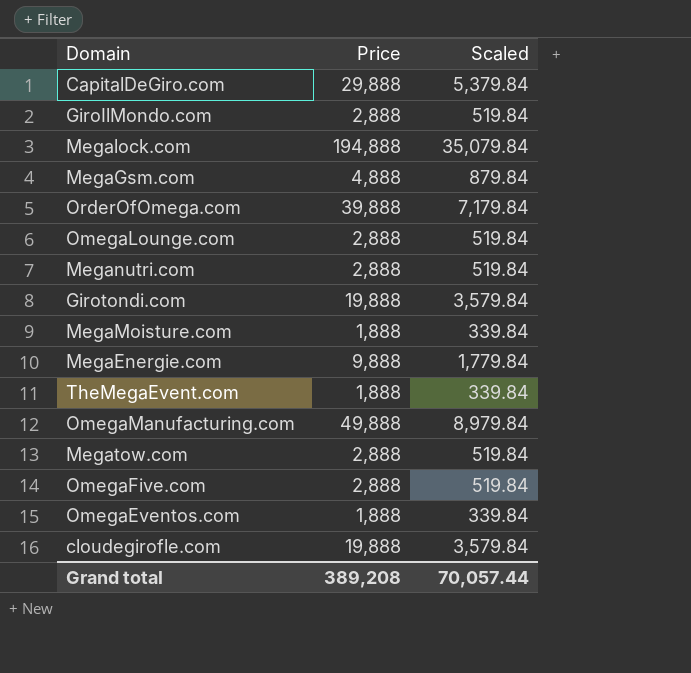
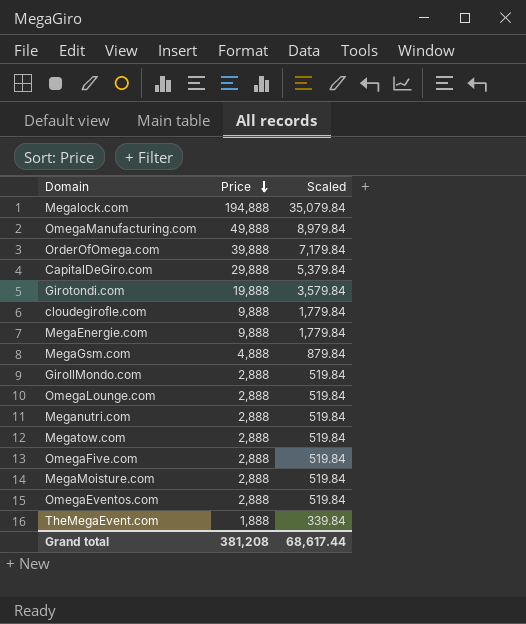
row order: none -> Price descending
cloudegirofle.com | Price: 19,888 -> 9,888
cloudegirofle.com | Scaled: 3,579.84 -> 1,779.84
MegaMoisture.com | Price: 1,888 -> 2,888
MegaMoisture.com | Scaled: 339.84 -> 519.84
OmegaEventos.com | Price: 1,888 -> 2,888
OmegaEventos.com | Scaled: 339.84 -> 519.84
Grand total | Price: 389,208 -> 381,208
Grand total | Scaled: 70,057.44 -> 68,617.44

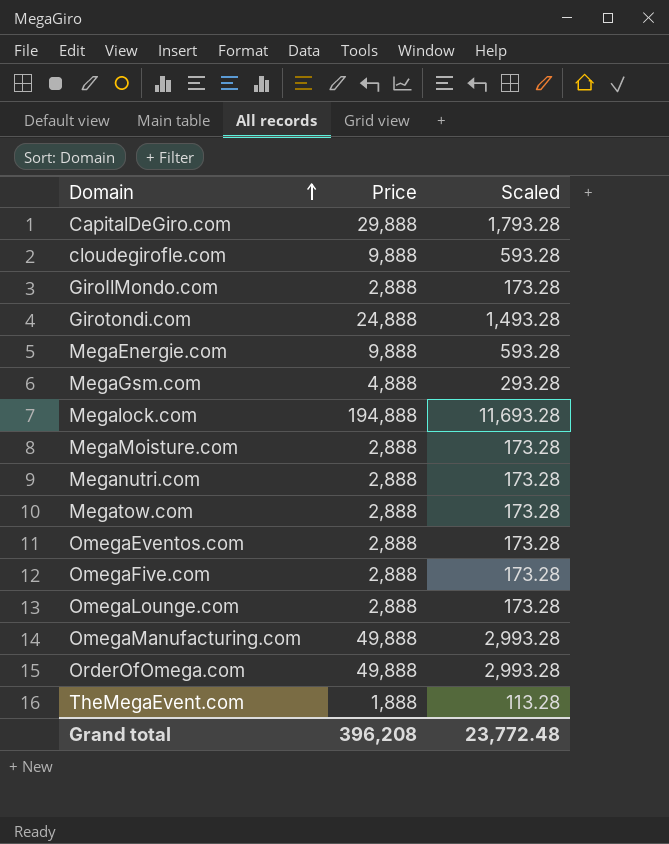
row order: Price descending -> Domain ascending
column Scaled | formula: [Price] * 0.18 -> [Price] * 0.06
Girotondi.com | Price: 19,888 -> 24,888
OrderOfOmega.com | Price: 39,888 -> 49,888
Grand total | Price: 381,208 -> 396,208
Grand total | Scaled: 68,617.44 -> 23,772.48

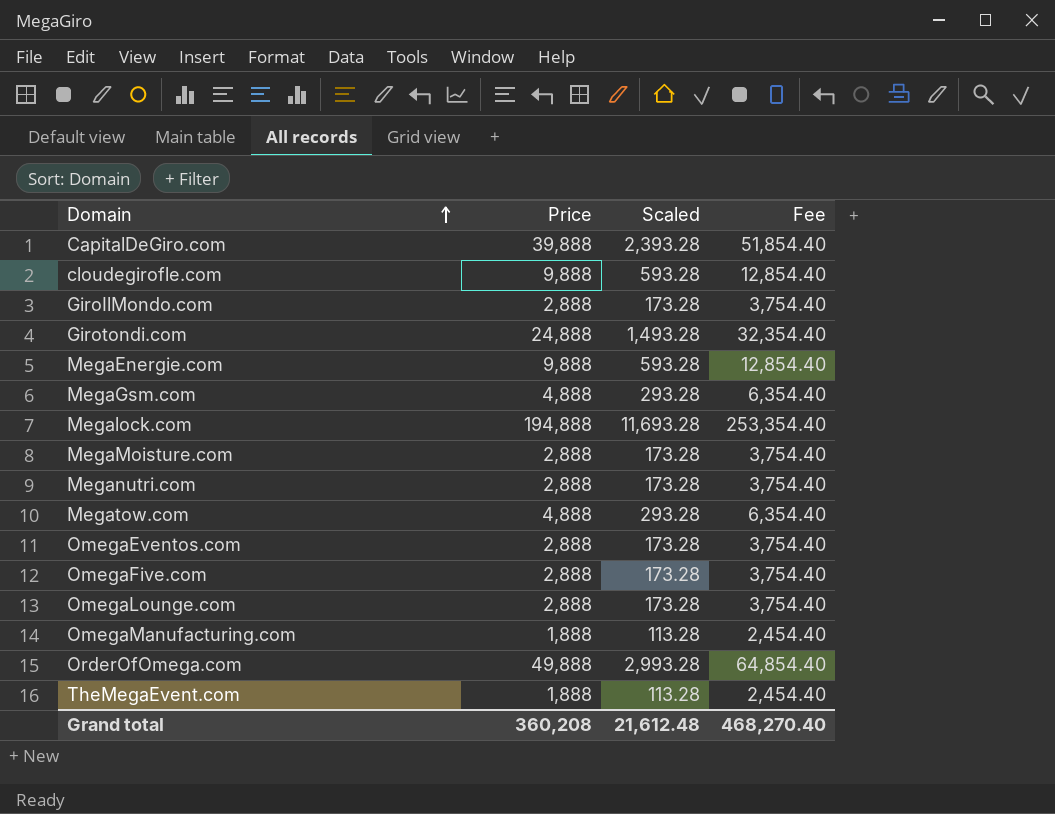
column Fee | formula: none -> [Price] * 1.3
CapitalDeGiro.com | Price: 29,888 -> 39,888
CapitalDeGiro.com | Scaled: 1,793.28 -> 2,393.28
Megatow.com | Price: 2,888 -> 4,888
Megatow.com | Scaled: 173.28 -> 293.28
OmegaManufacturing.com | Price: 49,888 -> 1,888
OmegaManufacturing.com | Scaled: 2,993.28 -> 113.28
Grand total | Price: 396,208 -> 360,208
Grand total | Scaled: 23,772.48 -> 21,612.48

